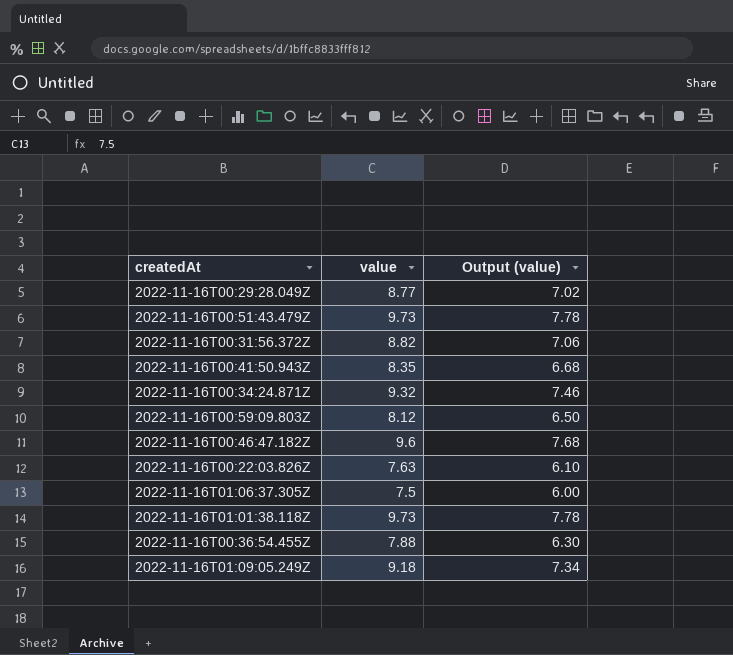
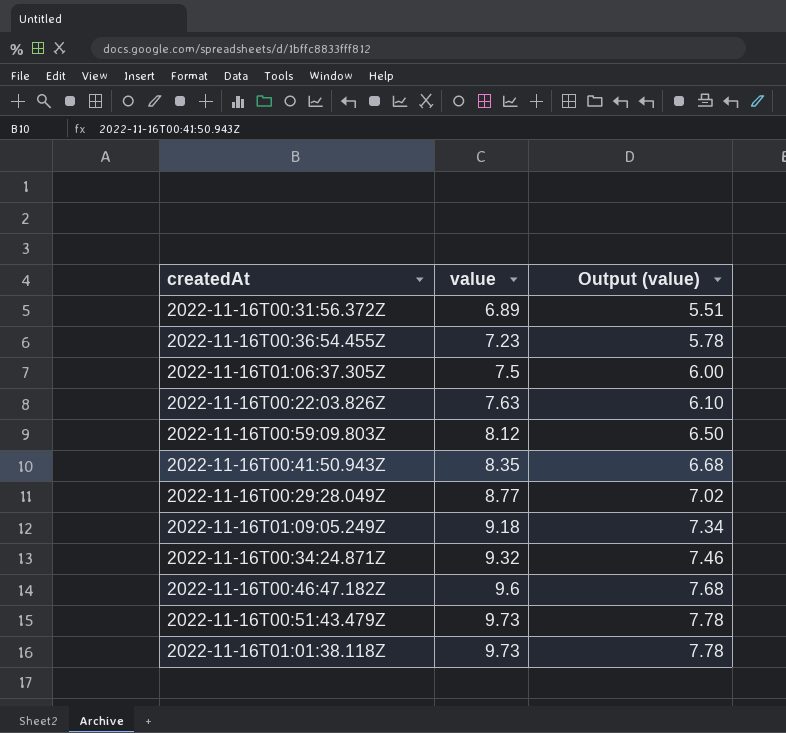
row order: none -> value ascending
2022-11-16T00:31:56.372Z | value: 8.82 -> 6.89
2022-11-16T00:31:56.372Z | Output (value): 7.06 -> 5.51
2022-11-16T00:36:54.455Z | value: 7.88 -> 7.23
2022-11-16T00:36:54.455Z | Output (value): 6.30 -> 5.78

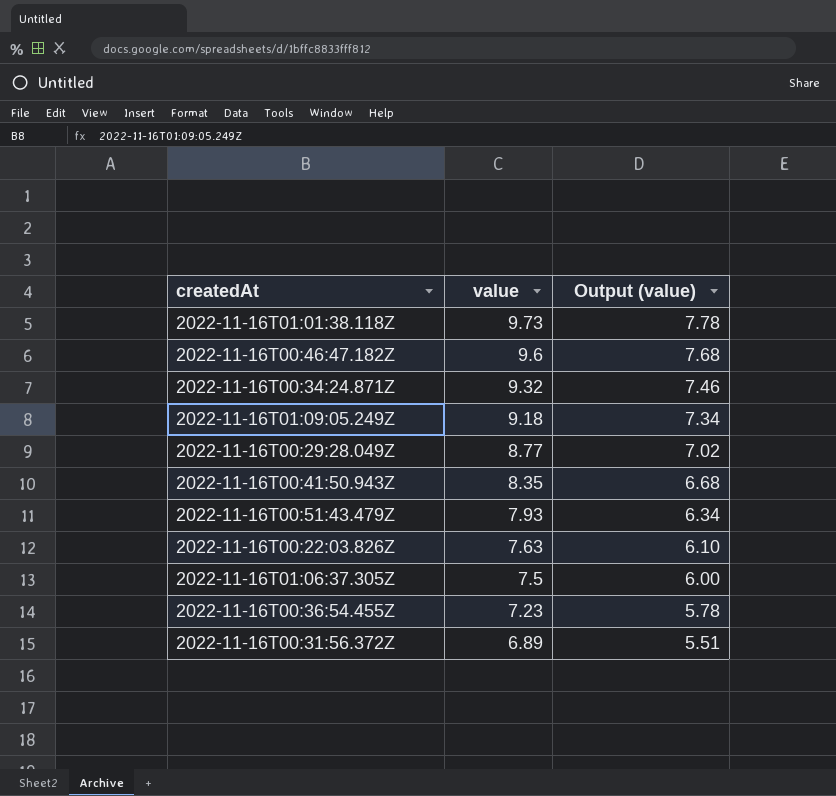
row order: value ascending -> value descending
row 2022-11-16T00:59:09.803Z: 8.12 | 6.50 -> none
2022-11-16T00:51:43.479Z | value: 9.73 -> 7.93
2022-11-16T00:51:43.479Z | Output (value): 7.78 -> 6.34

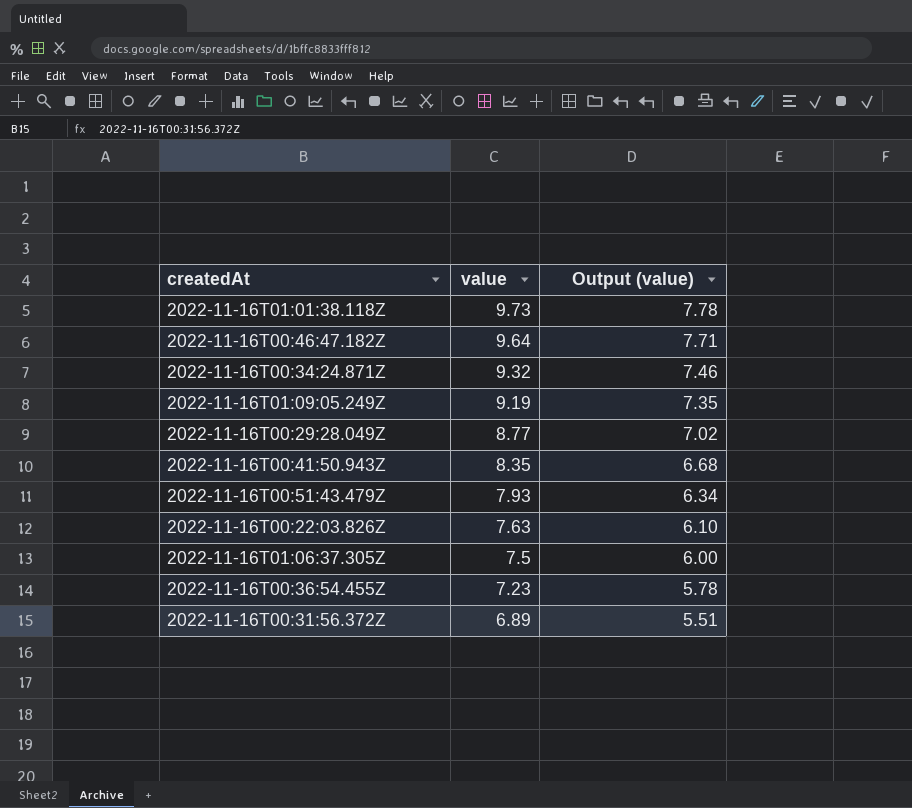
2022-11-16T00:46:47.182Z | value: 9.6 -> 9.64
2022-11-16T00:46:47.182Z | Output (value): 7.68 -> 7.71
2022-11-16T01:09:05.249Z | value: 9.18 -> 9.19
2022-11-16T01:09:05.249Z | Output (value): 7.34 -> 7.35

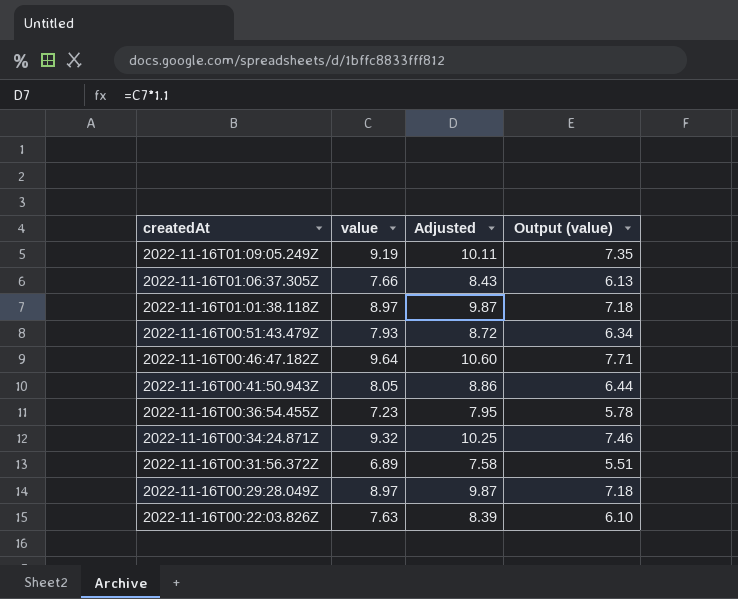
row order: value descending -> createdAt descending
column Adjusted | formula: none -> [value] * 1.1
2022-11-16T01:06:37.305Z | value: 7.5 -> 7.66
2022-11-16T01:06:37.305Z | Output (value): 6.00 -> 6.13
2022-11-16T01:01:38.118Z | value: 9.73 -> 8.97
2022-11-16T01:01:38.118Z | Output (value): 7.78 -> 7.18
2022-11-16T00:41:50.943Z | value: 8.35 -> 8.05
2022-11-16T00:41:50.943Z | Output (value): 6.68 -> 6.44
2022-11-16T00:29:28.049Z | value: 8.77 -> 8.97
2022-11-16T00:29:28.049Z | Output (value): 7.02 -> 7.18

